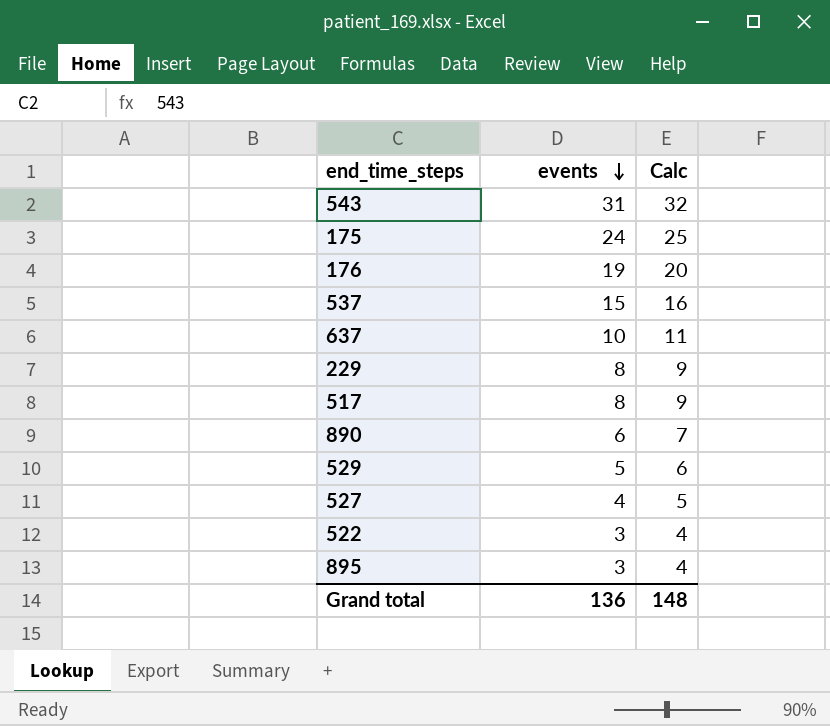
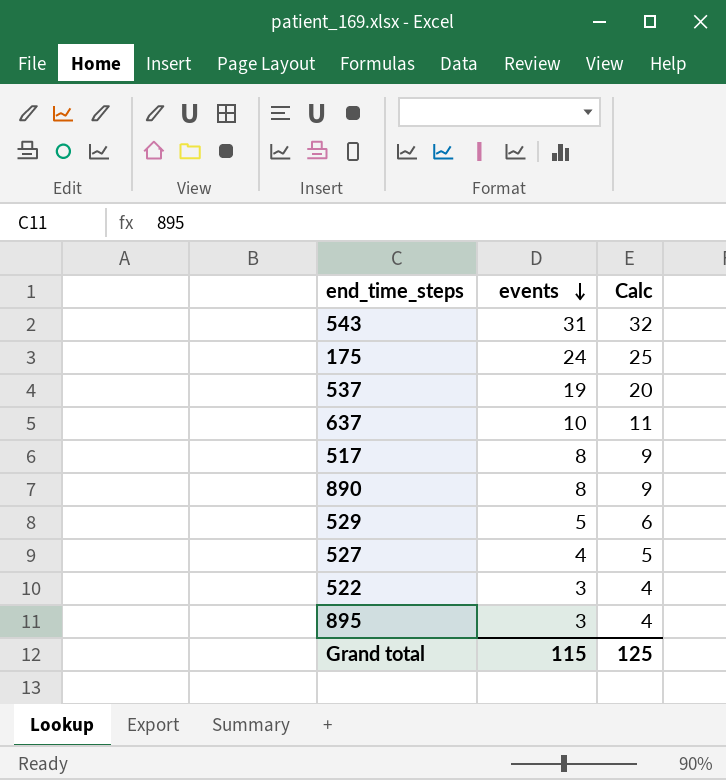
row 176: 19 | 20 -> none
row 229: 8 | 9 -> none
537 | events: 15 -> 19
537 | Calc: 16 -> 20
890 | events: 6 -> 8
890 | Calc: 7 -> 9
Grand total | events: 136 -> 115
Grand total | Calc: 148 -> 125

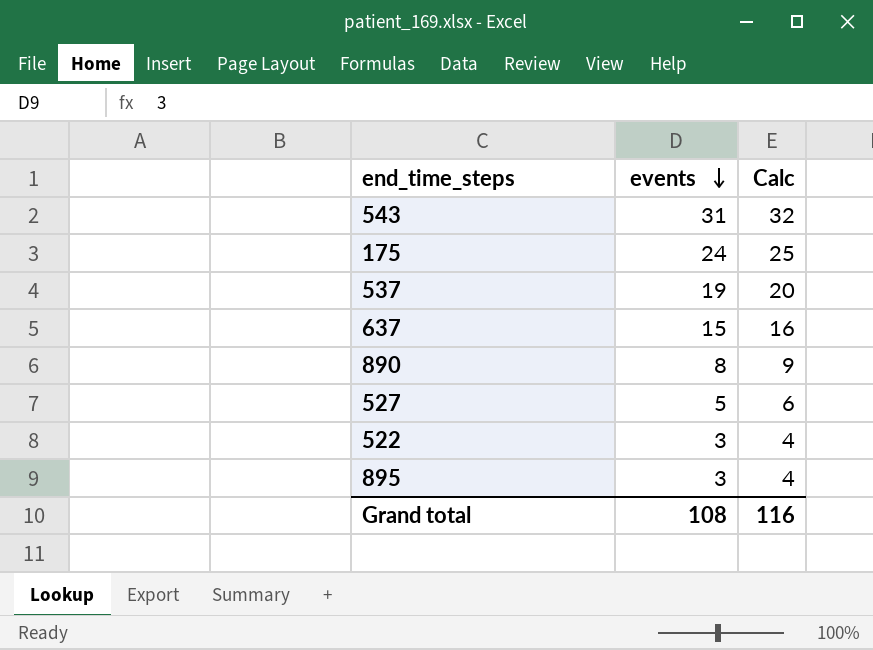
row 517: 8 | 9 -> none
row 529: 5 | 6 -> none
637 | events: 10 -> 15
637 | Calc: 11 -> 16
527 | events: 4 -> 5
527 | Calc: 5 -> 6
Grand total | events: 115 -> 108
Grand total | Calc: 125 -> 116

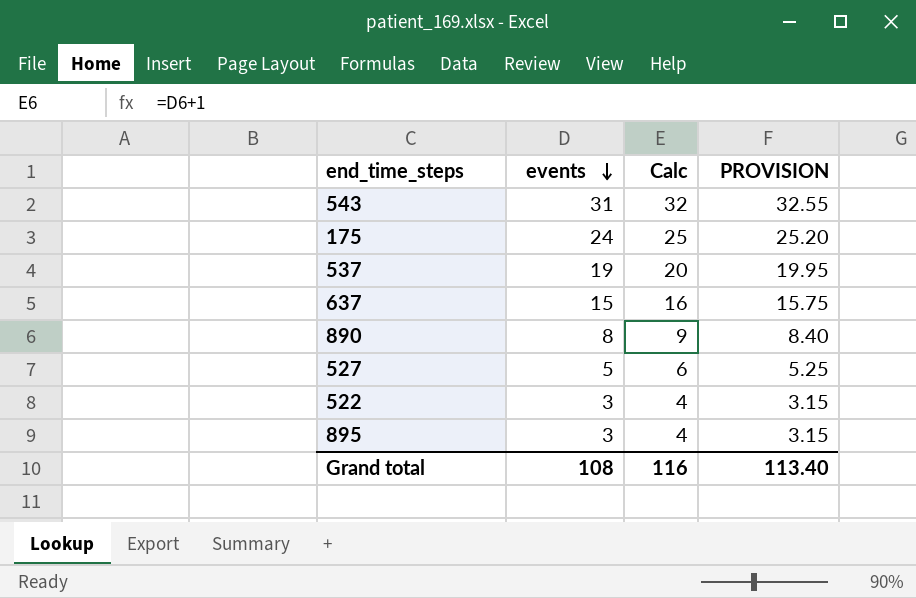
column PROVISION | formula: none -> [events] * 1.05

